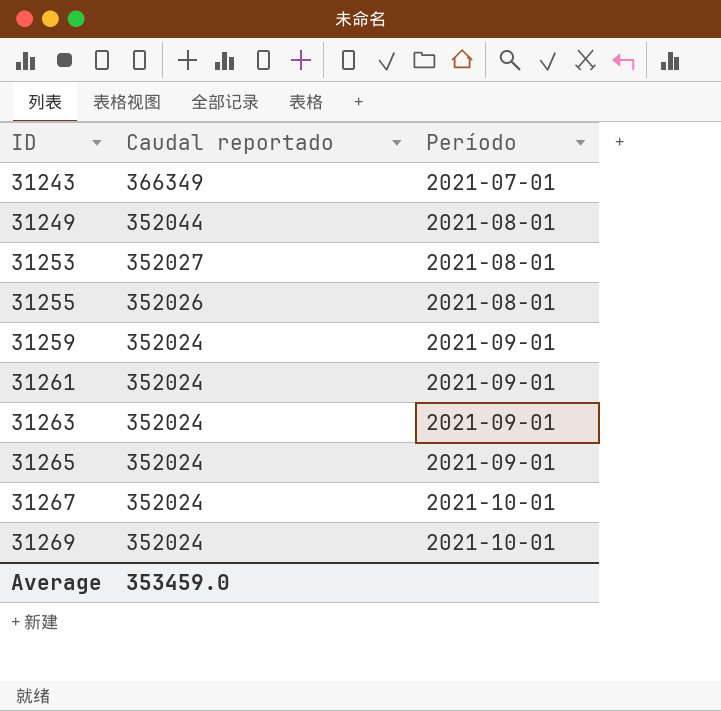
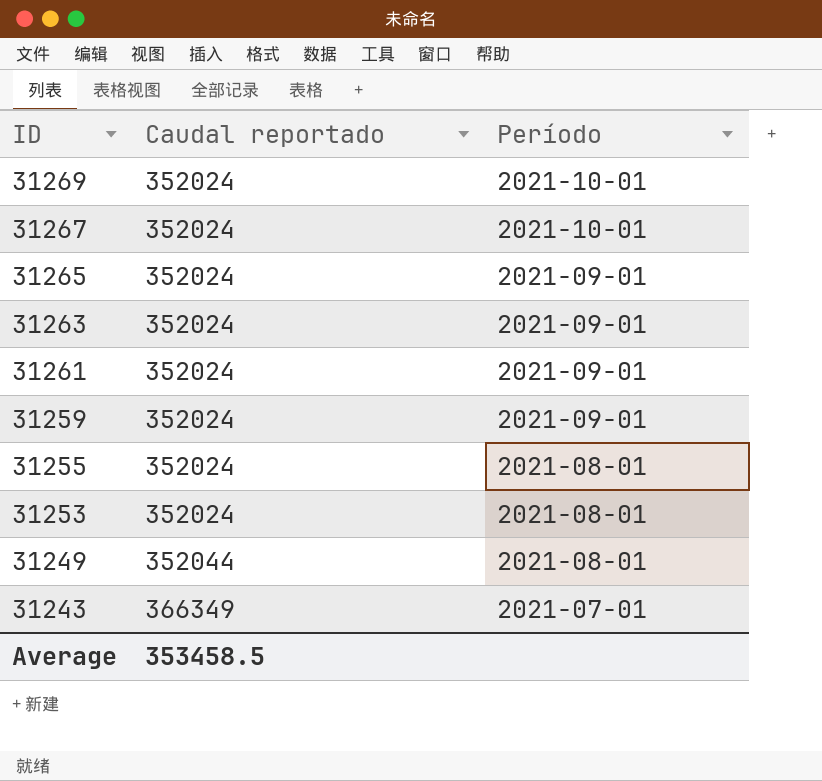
row order: ID ascending -> ID descending
31255 | Caudal reportado: 352026 -> 352024
31253 | Caudal reportado: 352027 -> 352024
Average | Caudal reportado: 353459.0 -> 353458.5

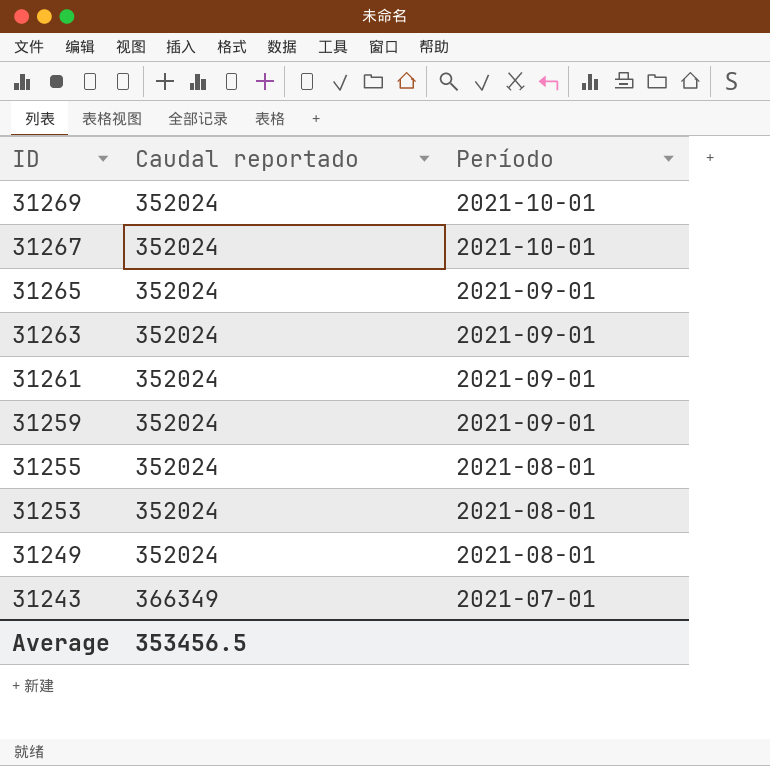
31249 | Caudal reportado: 352044 -> 352024
Average | Caudal reportado: 353458.5 -> 353456.5

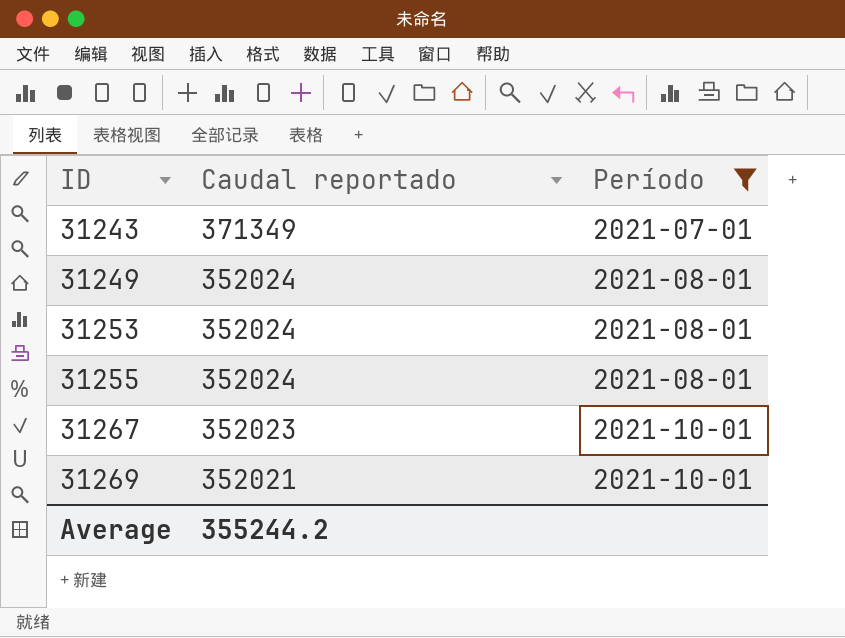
filter: none -> Período != 2021-09-01
row order: ID descending -> ID ascending
31243 | Caudal reportado: 366349 -> 371349
31267 | Caudal reportado: 352024 -> 352023
31269 | Caudal reportado: 352024 -> 352021
Average | Caudal reportado: 353456.5 -> 355244.2

